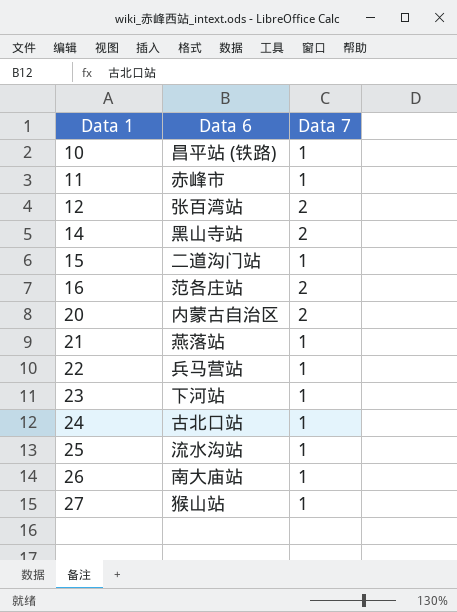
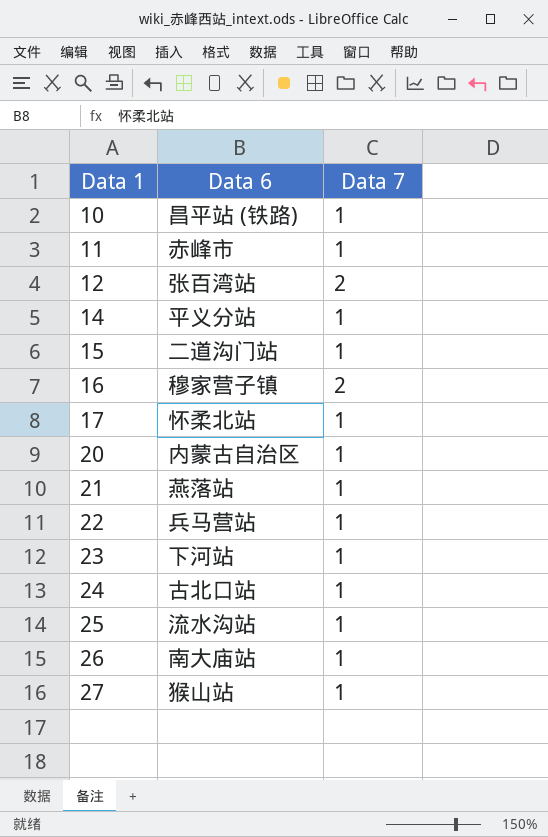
14 | Data 6: 黑山寺站 -> 平义分站
14 | Data 7: 2 -> 1
16 | Data 6: 范各庄站 -> 穆家营子镇
row 17: none -> 怀柔北站 | 1
20 | Data 7: 2 -> 1

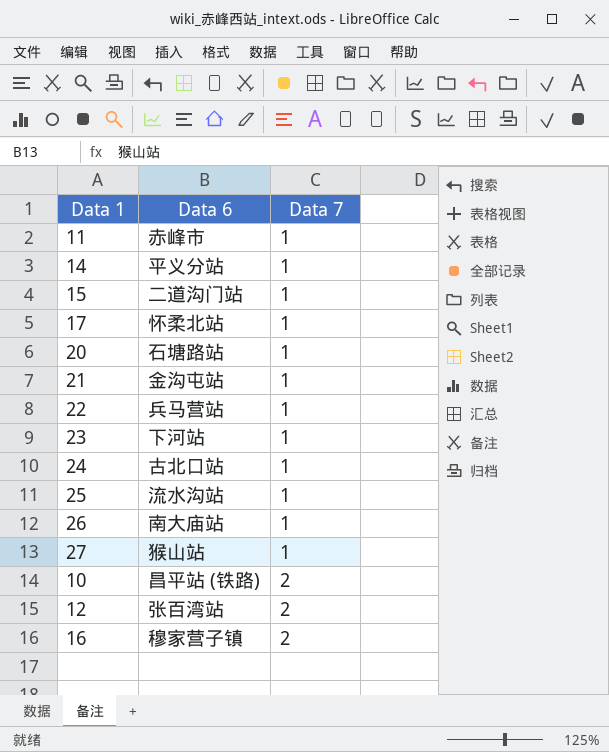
row order: Data 1 ascending -> Data 7 ascending
20 | Data 6: 内蒙古自治区 -> 石塘路站
21 | Data 6: 燕落站 -> 金沟屯站
10 | Data 7: 1 -> 2

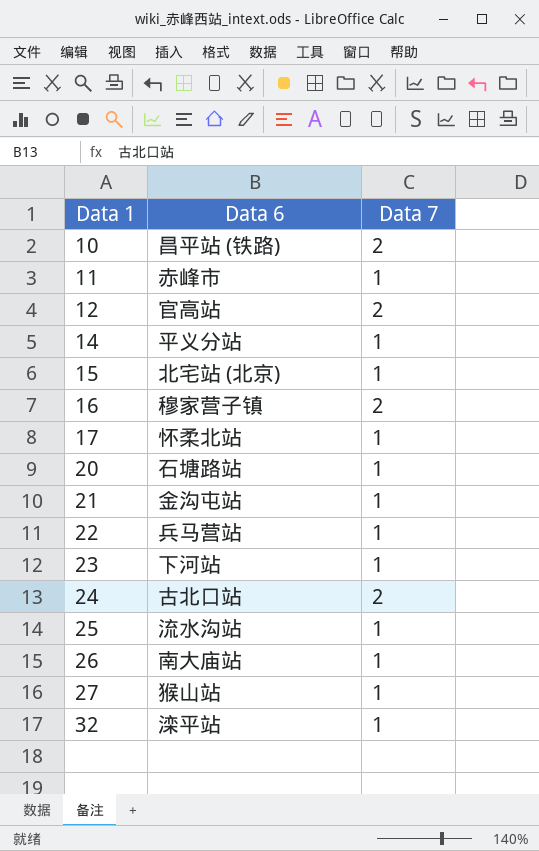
row order: Data 7 ascending -> Data 1 ascending
12 | Data 6: 张百湾站 -> 官高站
15 | Data 6: 二道沟门站 -> 北宅站 (北京)
24 | Data 7: 1 -> 2
row 32: none -> 滦平站 | 1

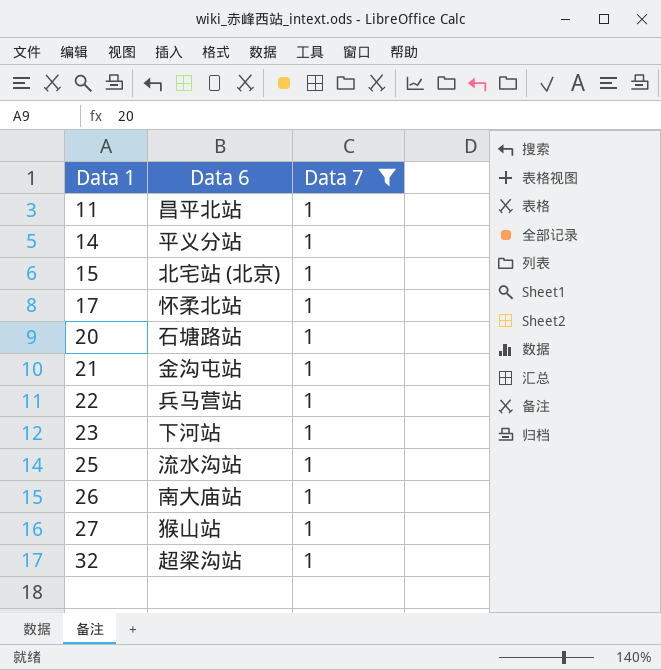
filter: none -> Data 7 = 1
11 | Data 6: 赤峰市 -> 昌平北站
32 | Data 6: 滦平站 -> 超梁沟站

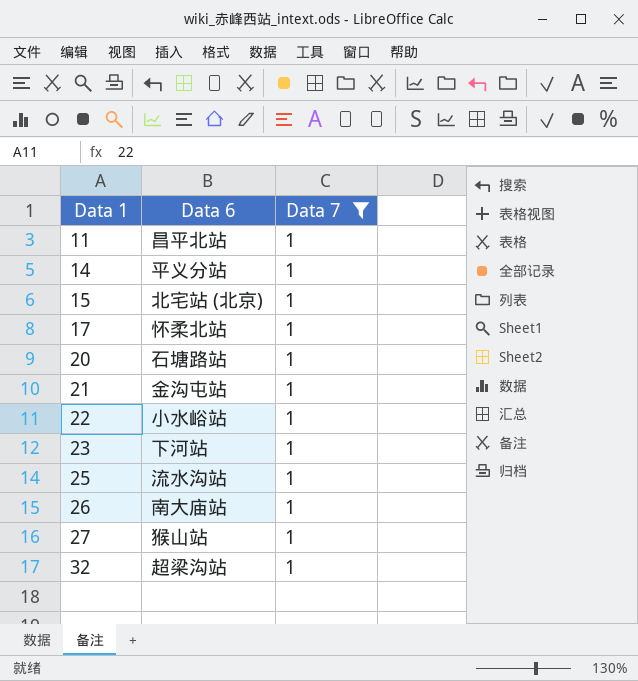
22 | Data 6: 兵马营站 -> 小水峪站

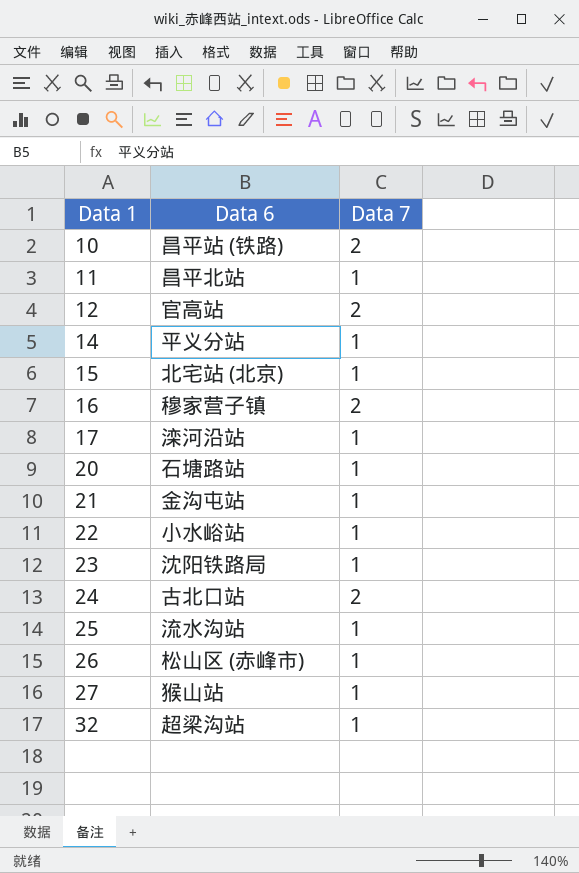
filter: Data 7 = 1 -> none
17 | Data 6: 怀柔北站 -> 滦河沿站
23 | Data 6: 下河站 -> 沈阳铁路局
26 | Data 6: 南大庙站 -> 松山区 (赤峰市)

